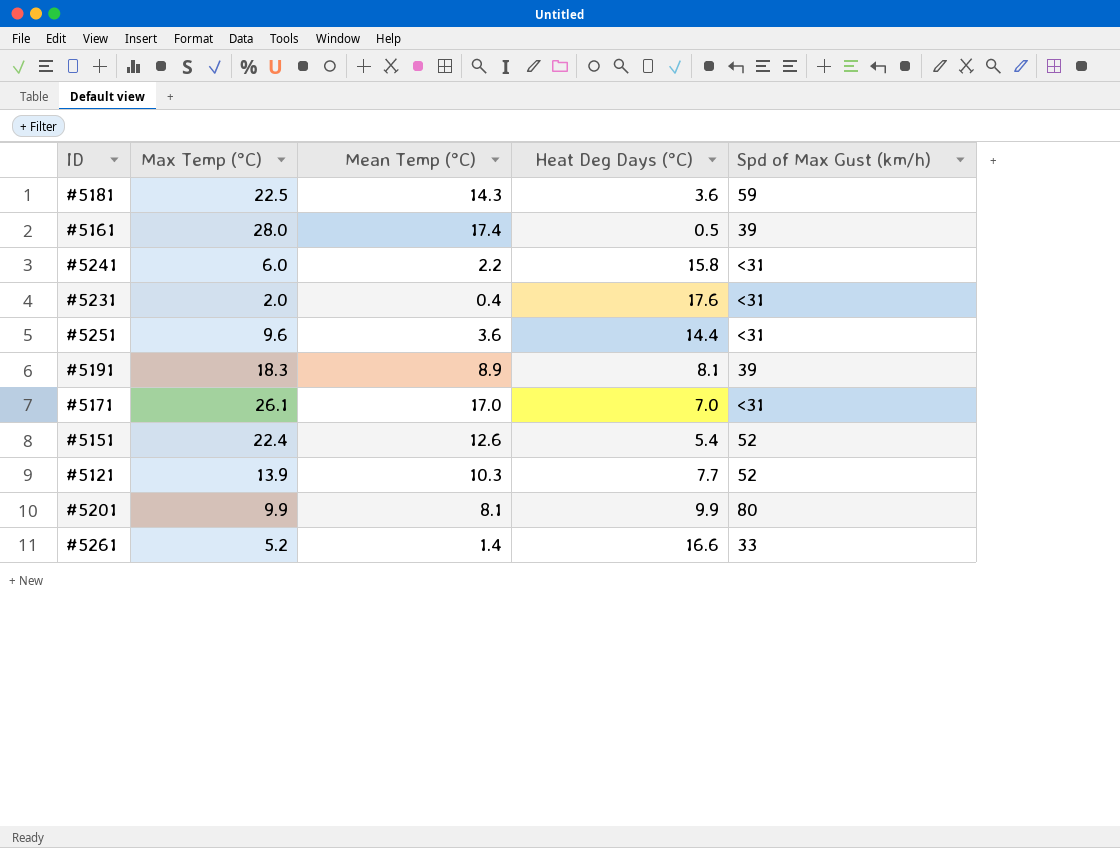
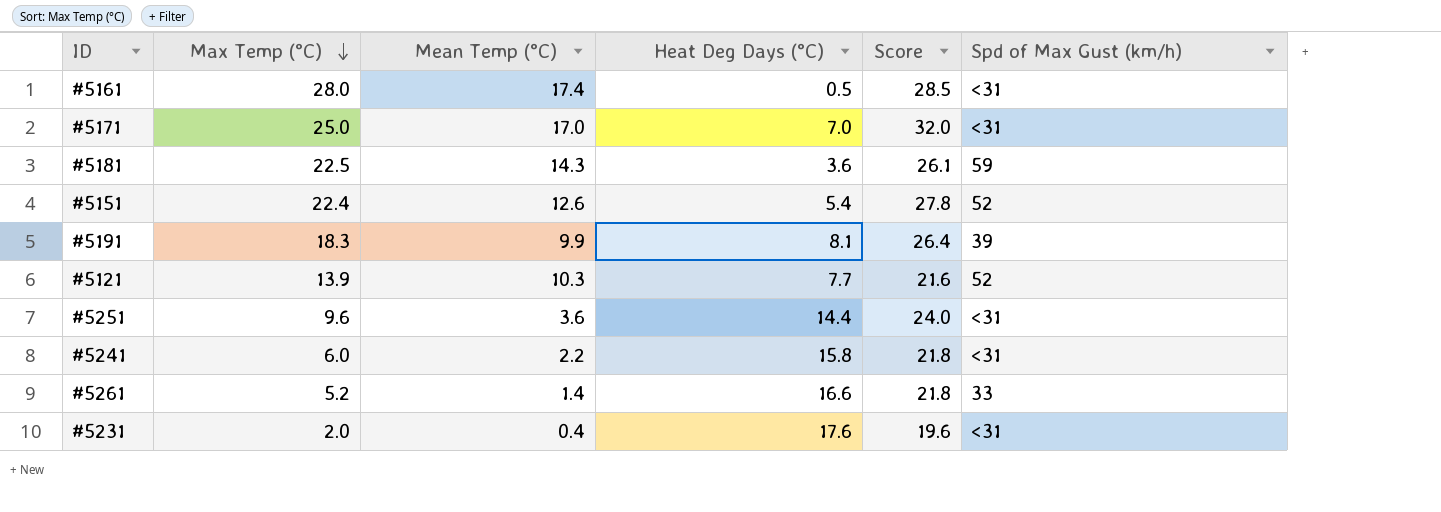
row order: none -> Max Temp (°C) descending
column Score | formula: none -> [Max Temp (°C)] + [Heat Deg Days (°C)]
row #5201: 9.9 | 8.1 | 9.9 | 80 -> none
#5161 | Spd of Max Gust (km/h): 39 -> <31
#5171 | Max Temp (°C): 26.1 -> 25.0
#5191 | Mean Temp (°C): 8.9 -> 9.9

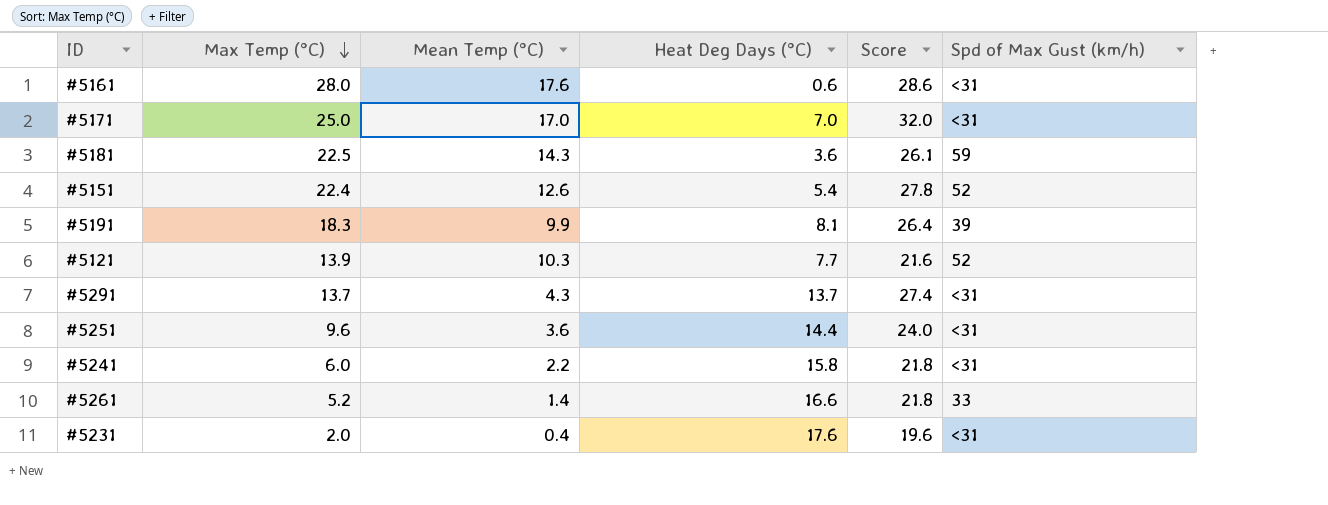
#5161 | Mean Temp (°C): 17.4 -> 17.6
#5161 | Heat Deg Days (°C): 0.5 -> 0.6
#5161 | Score: 28.5 -> 28.6
row #5291: none -> 13.7 | 4.3 | 13.7 | 27.4 | <31

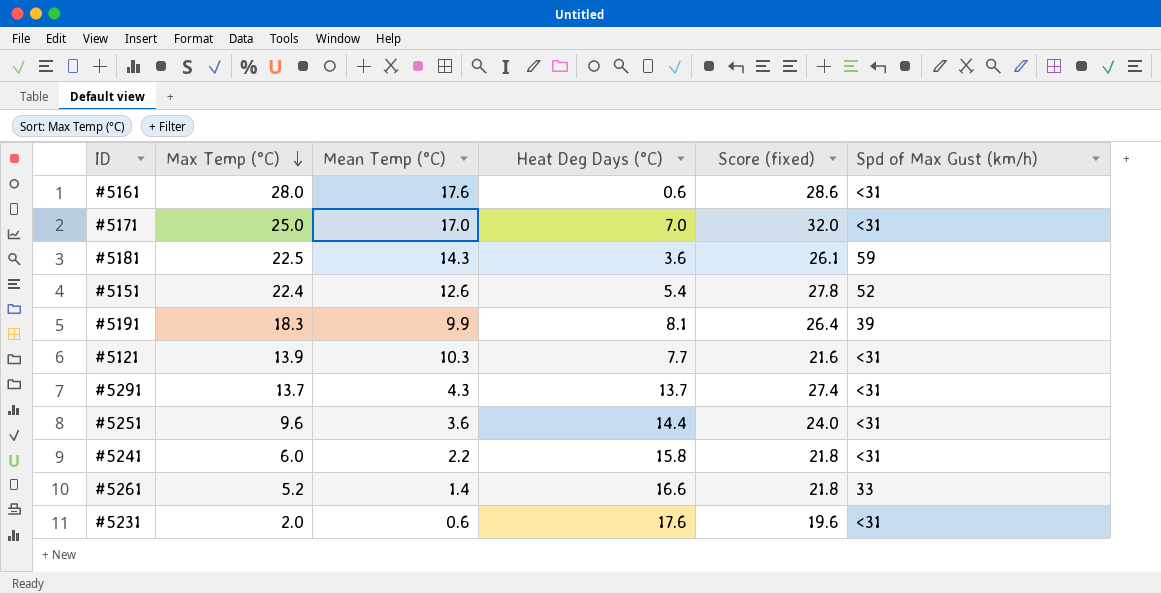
column name: Score -> Score (fixed)
#5121 | Spd of Max Gust (km/h): 52 -> <31
#5231 | Mean Temp (°C): 0.4 -> 0.6

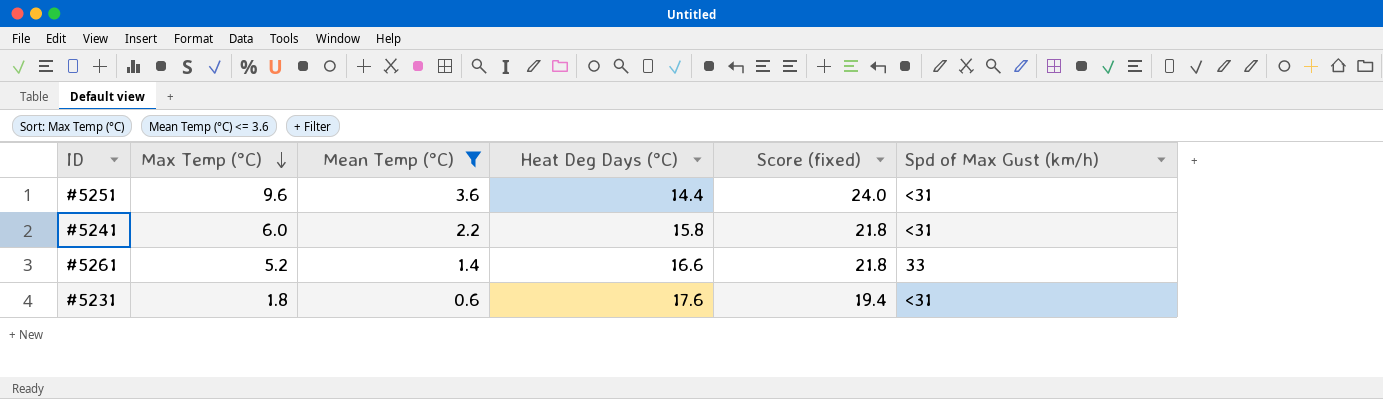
filter: none -> Mean Temp (°C) <= 3.6
#5231 | Max Temp (°C): 2.0 -> 1.8
#5231 | Score (fixed): 19.6 -> 19.4

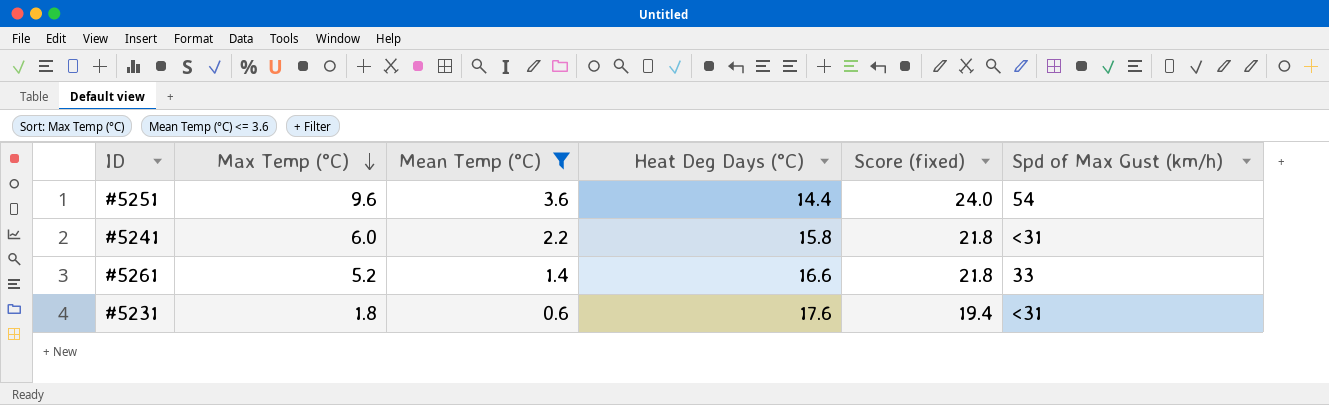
#5251 | Spd of Max Gust (km/h): <31 -> 54

